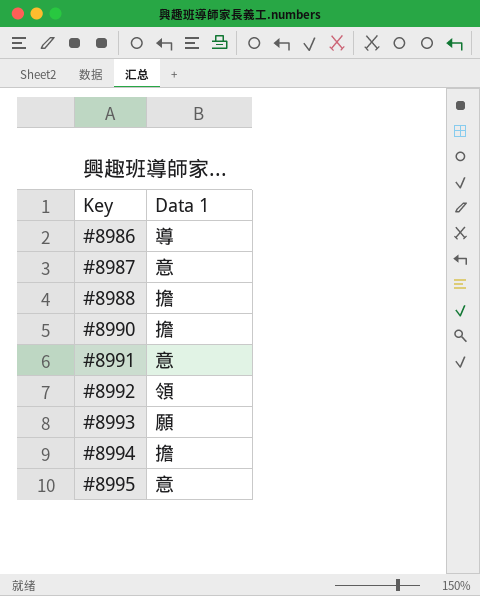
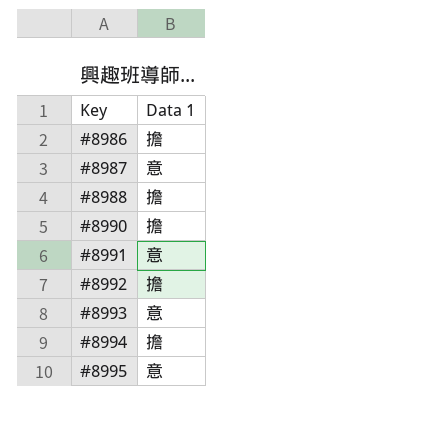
#8986 | Data 1: 導 -> 擔
#8992 | Data 1: 領 -> 擔
#8993 | Data 1: 願 -> 意

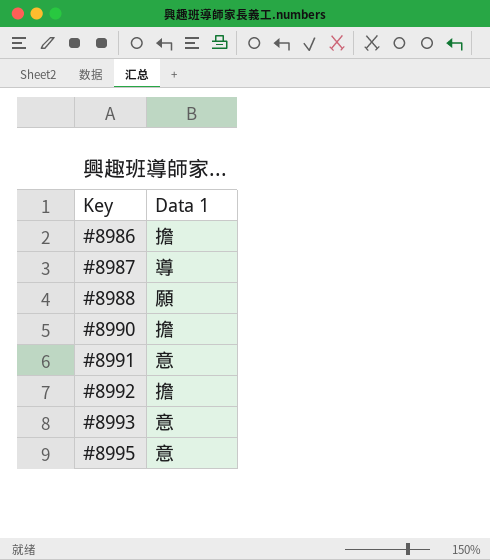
row #8994: 擔 -> none
#8987 | Data 1: 意 -> 導
#8988 | Data 1: 擔 -> 願

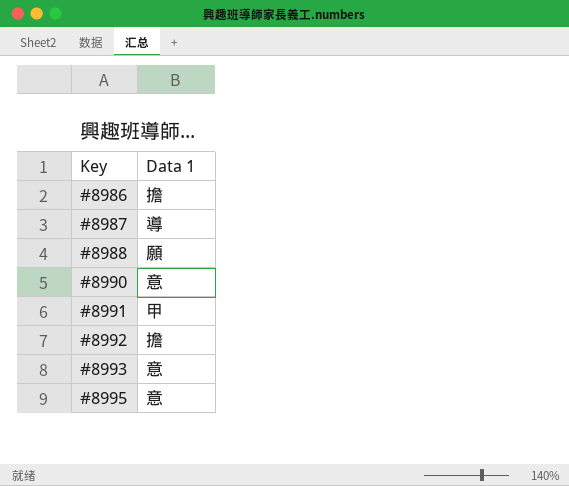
#8990 | Data 1: 擔 -> 意
#8991 | Data 1: 意 -> 甲

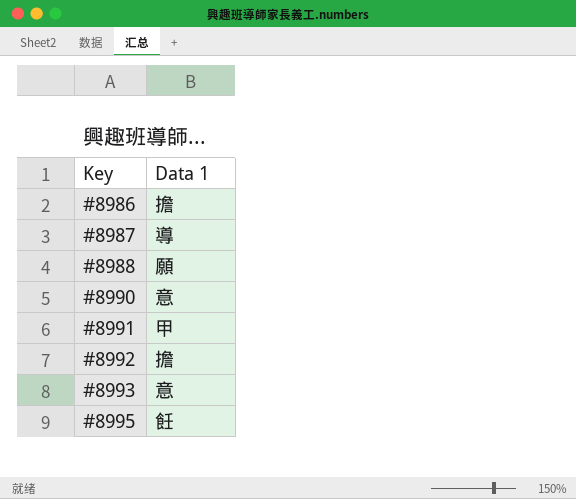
#8995 | Data 1: 意 -> 飪

